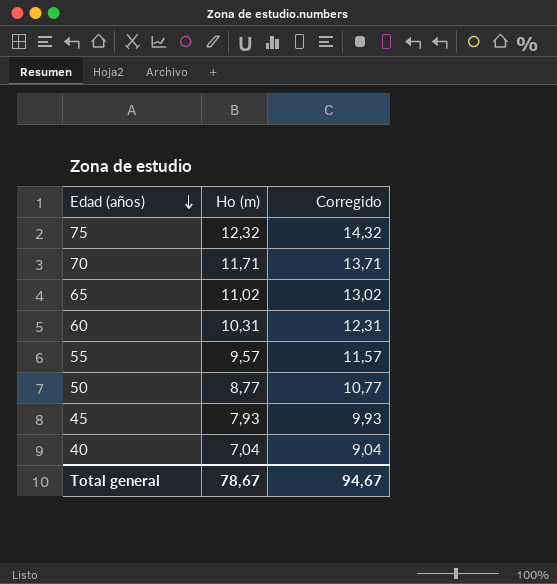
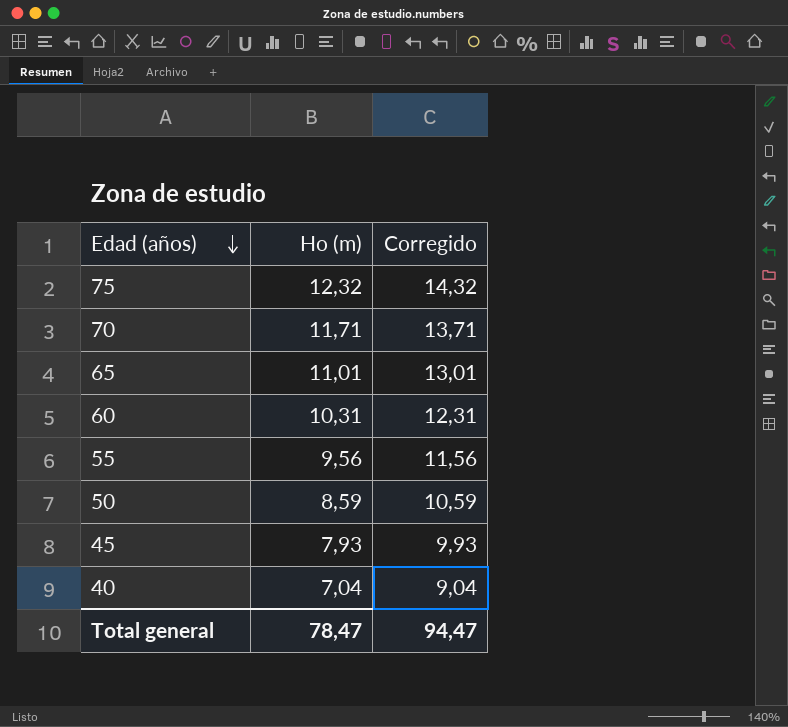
65 | Ho (m): 11,02 -> 11,01
65 | Corregido: 13,02 -> 13,01
55 | Ho (m): 9,57 -> 9,56
55 | Corregido: 11,57 -> 11,56
50 | Ho (m): 8,77 -> 8,59
50 | Corregido: 10,77 -> 10,59
Total general | Ho (m): 78,67 -> 78,47
Total general | Corregido: 94,67 -> 94,47

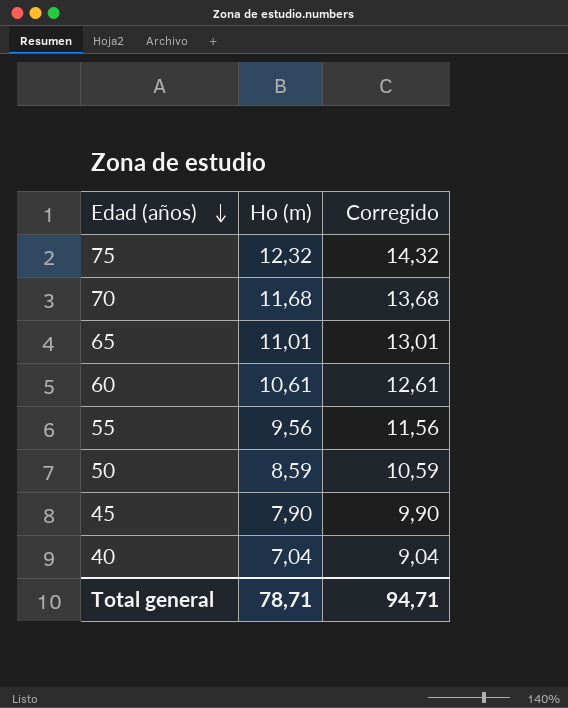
70 | Ho (m): 11,71 -> 11,68
70 | Corregido: 13,71 -> 13,68
60 | Ho (m): 10,31 -> 10,61
60 | Corregido: 12,31 -> 12,61
45 | Ho (m): 7,93 -> 7,90
45 | Corregido: 9,93 -> 9,90
Total general | Ho (m): 78,47 -> 78,71
Total general | Corregido: 94,47 -> 94,71

